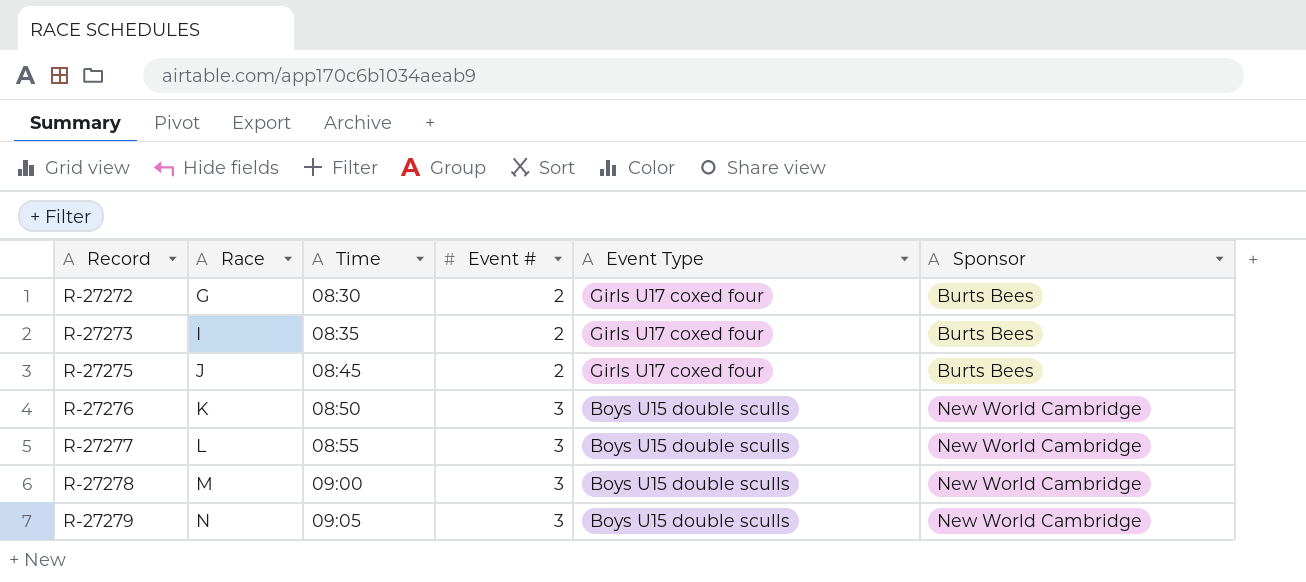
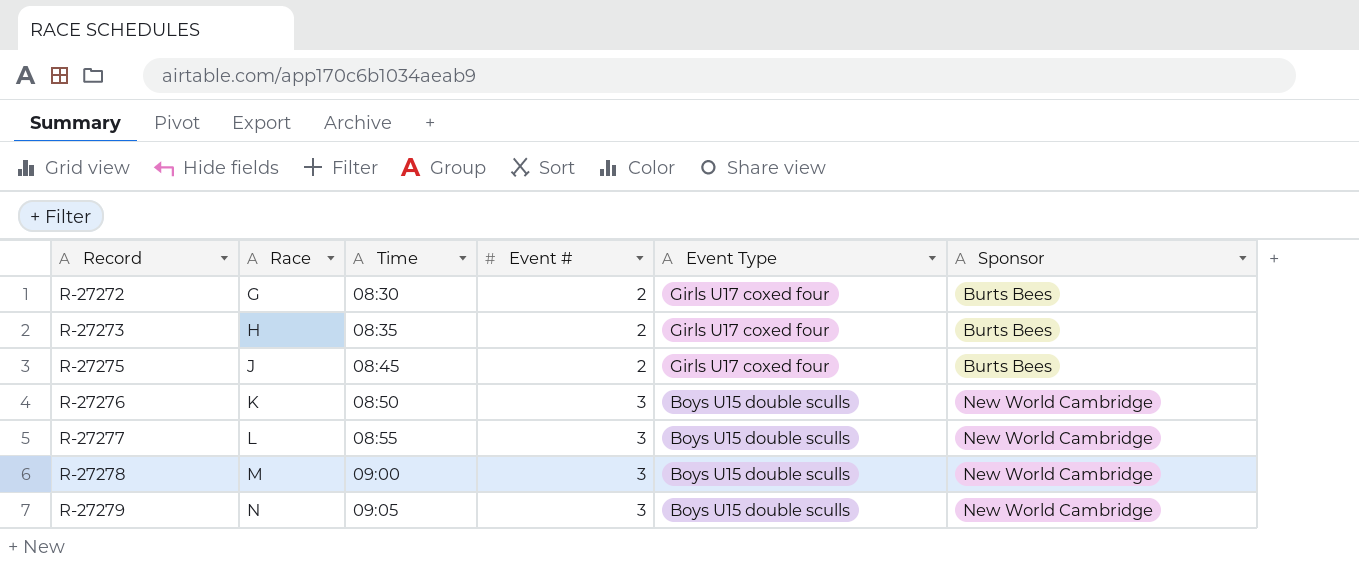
R-27273 | Race: I -> H

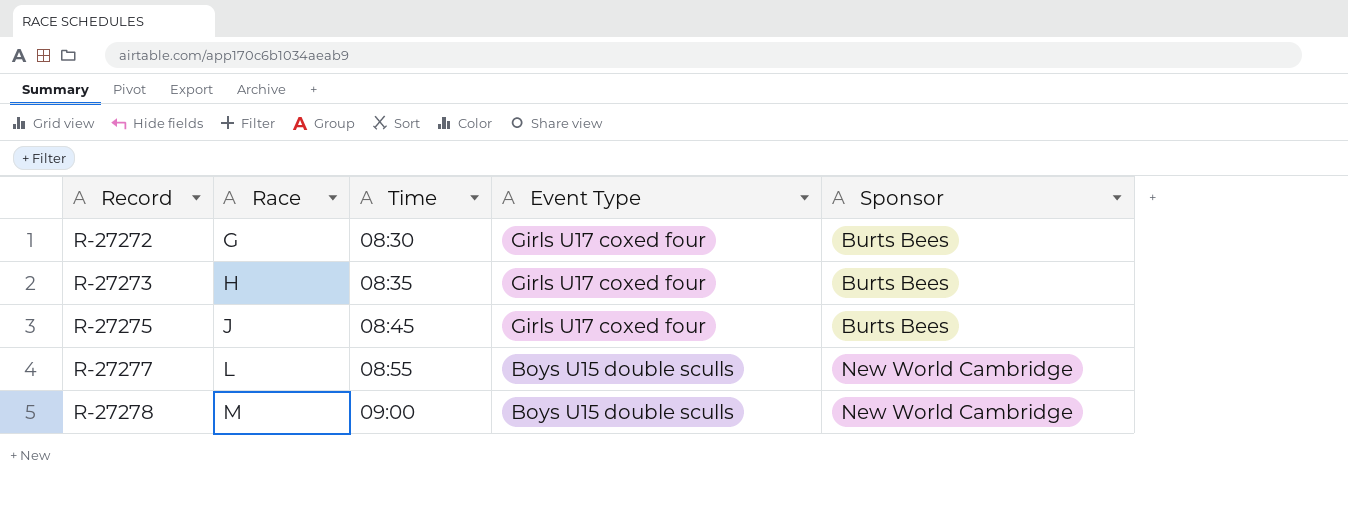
column Event # | position: 4 -> none
row R-27276: K | 08:50 | 3 | Boys U15 double sculls | New World Cambridge -> none
row R-27279: N | 09:05 | 3 | Boys U15 double sculls | New World Cambridge -> none

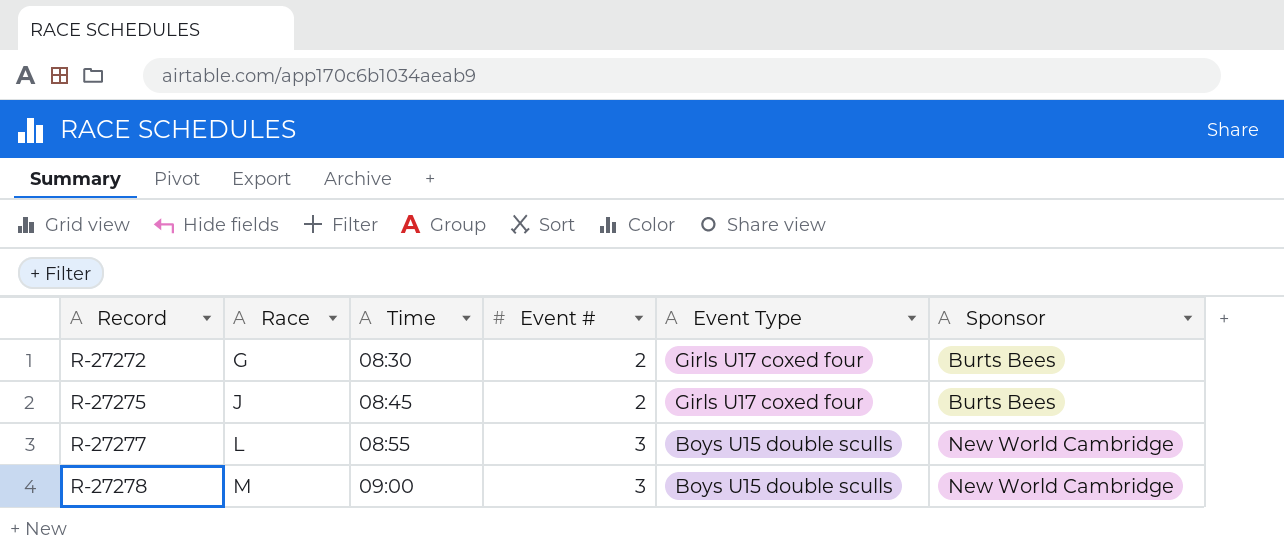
column Event # | position: none -> 4
row R-27273: H | 08:35 | Girls U17 coxed four | Burts Bees -> none

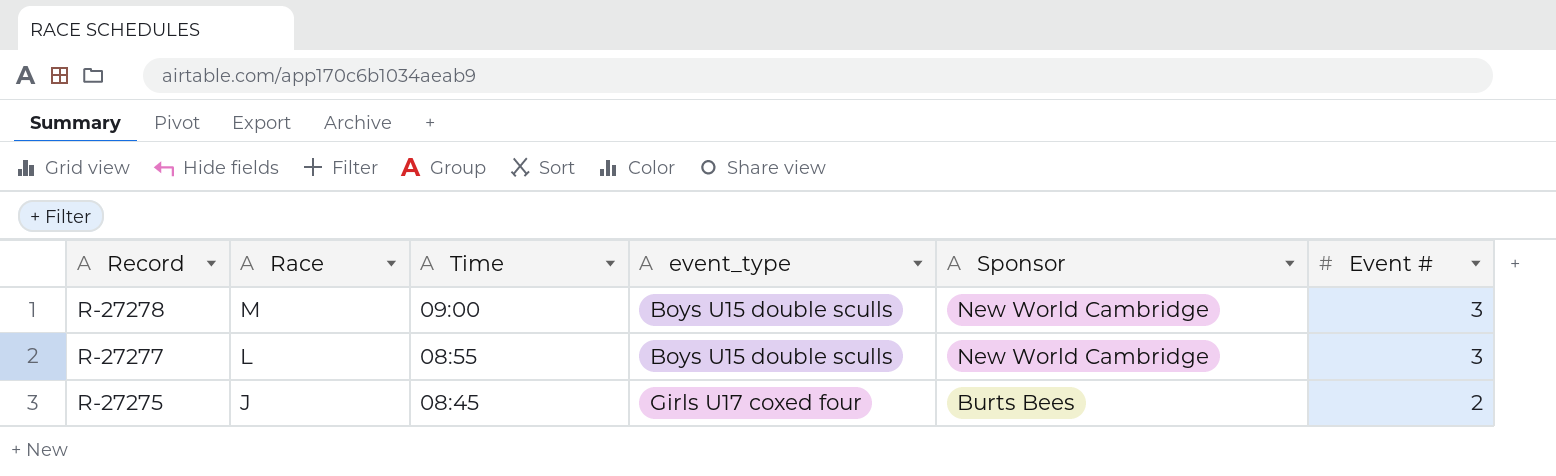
row order: Record ascending -> Record descending
column name: Event Type -> event_type
column Event # | position: 4 -> 6
row R-27272: G | 08:30 | 2 | Girls U17 coxed four | Burts Bees -> none

